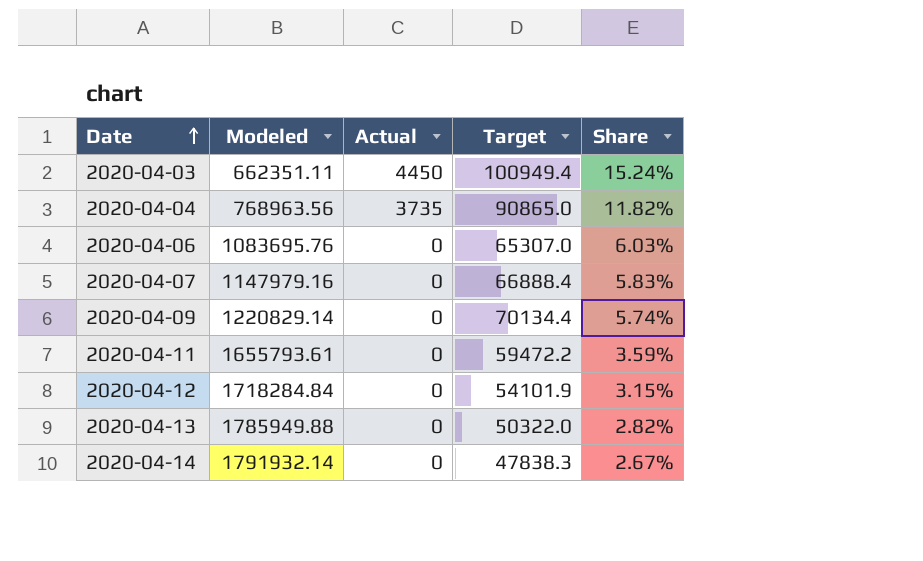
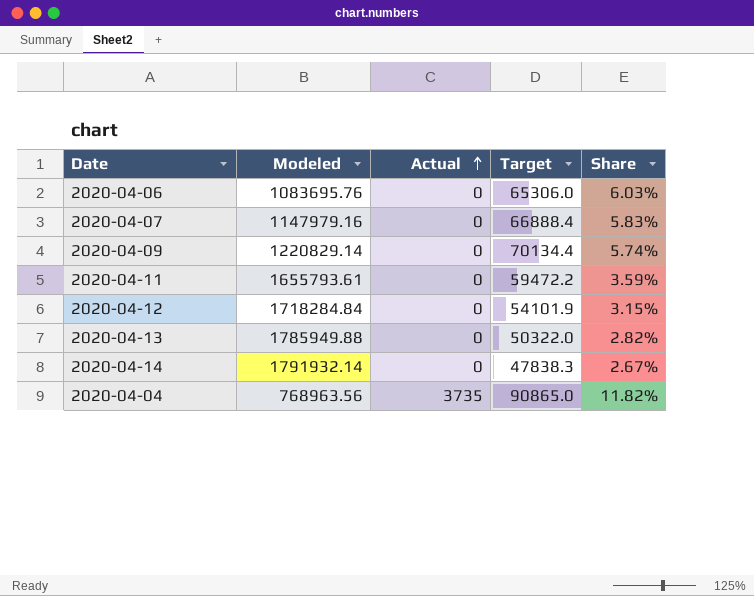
row order: Date ascending -> Actual ascending
row 2020-04-03: 662351.11 | 4450 | 100949.4 | 15.24% -> none
2020-04-06 | Target: 65307.0 -> 65306.0

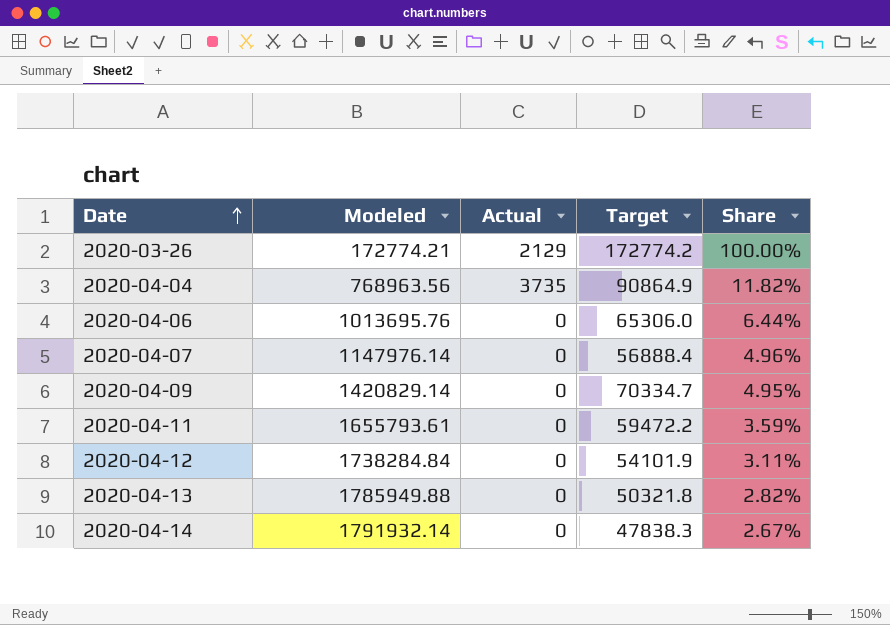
row order: Actual ascending -> Date ascending
row 2020-03-26: none -> 172774.21 | 2129 | 172774.2 | 100.00%
2020-04-04 | Target: 90865.0 -> 90864.9
2020-04-06 | Modeled: 1083695.76 -> 1013695.76
2020-04-06 | Share: 6.03% -> 6.44%
2020-04-07 | Modeled: 1147979.16 -> 1147976.14
2020-04-07 | Target: 66888.4 -> 56888.4
2020-04-07 | Share: 5.83% -> 4.96%
2020-04-09 | Modeled: 1220829.14 -> 1420829.14
2020-04-09 | Target: 70134.4 -> 70334.7
2020-04-09 | Share: 5.74% -> 4.95%
2020-04-12 | Modeled: 1718284.84 -> 1738284.84
2020-04-12 | Share: 3.15% -> 3.11%
2020-04-13 | Target: 50322.0 -> 50321.8

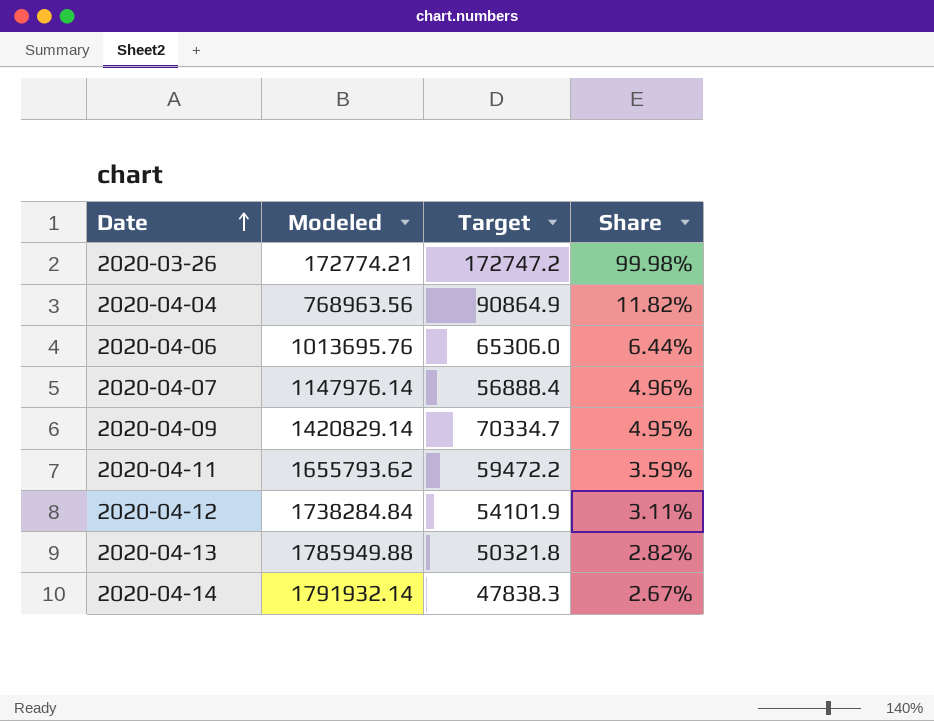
column Actual | position: 3 -> none
2020-03-26 | Target: 172774.2 -> 172747.2
2020-03-26 | Share: 100.00% -> 99.98%
2020-04-11 | Modeled: 1655793.61 -> 1655793.62

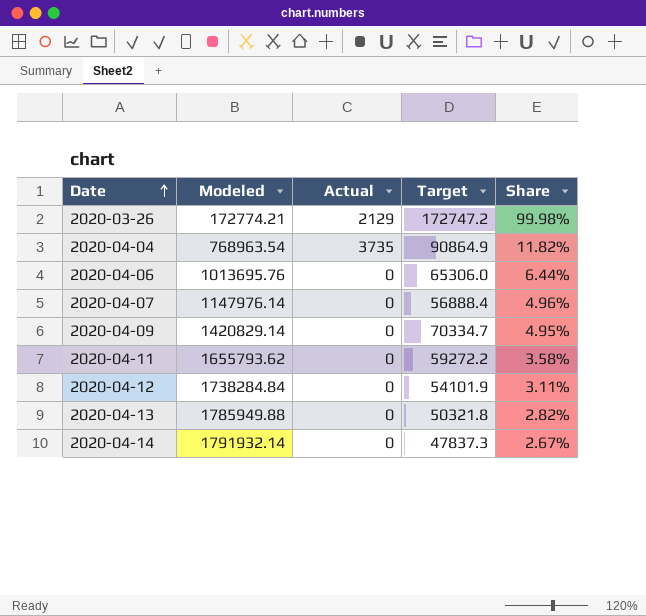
column Actual | position: none -> 3
2020-04-04 | Modeled: 768963.56 -> 768963.54
2020-04-11 | Target: 59472.2 -> 59272.2
2020-04-11 | Share: 3.59% -> 3.58%
2020-04-14 | Target: 47838.3 -> 47837.3

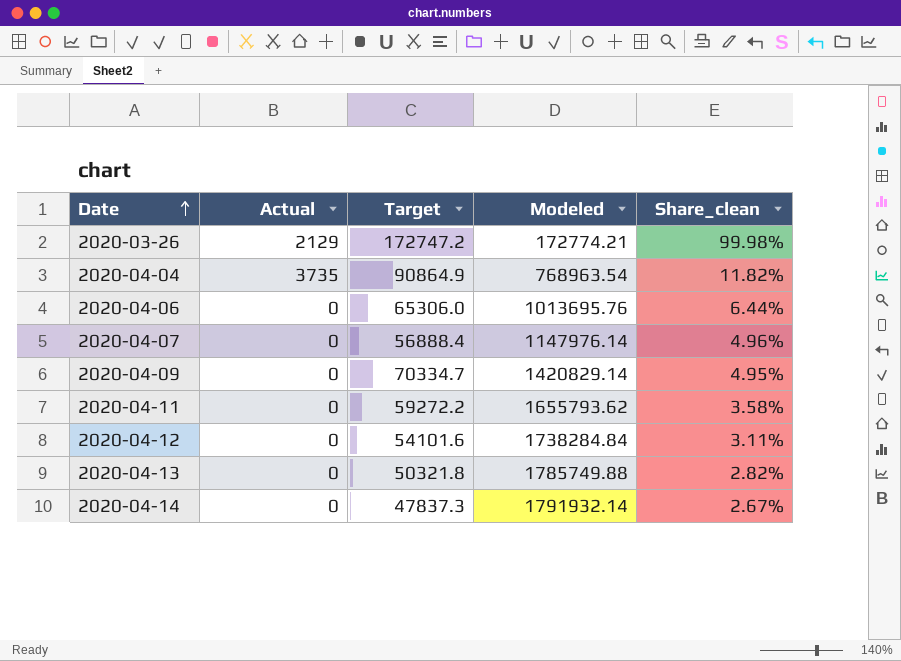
column Modeled | position: 2 -> 4
column name: Share -> Share_clean
2020-04-12 | Target: 54101.9 -> 54101.6
2020-04-13 | Modeled: 1785949.88 -> 1785749.88

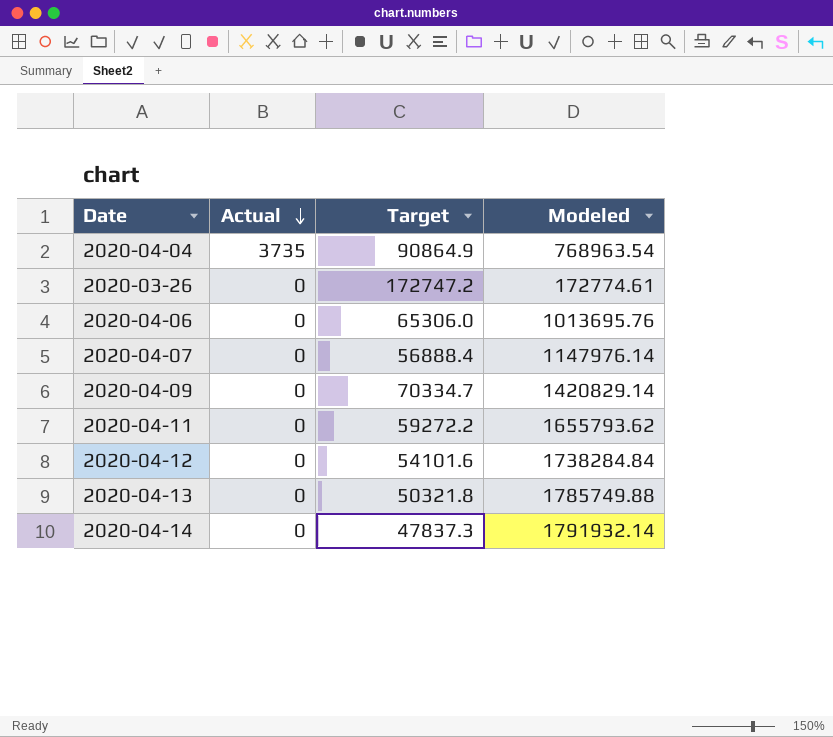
row order: Date ascending -> Actual descending
column Share_clean | formula: [Target] / [Modeled] -> none
2020-03-26 | Actual: 2129 -> 0
2020-03-26 | Modeled: 172774.21 -> 172774.61

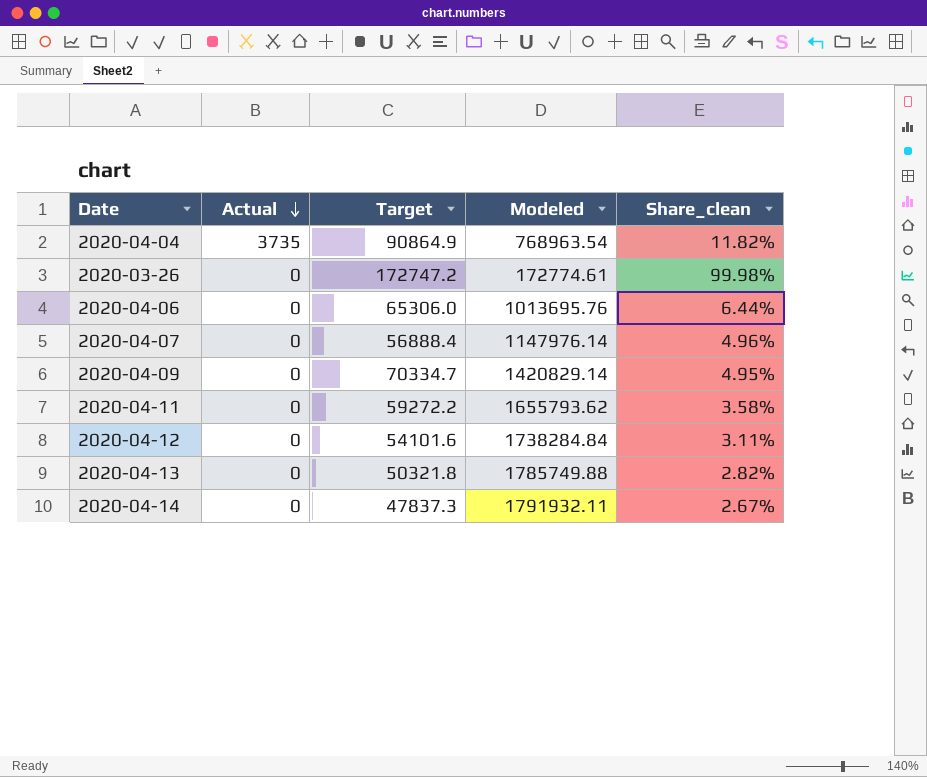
column Share_clean | formula: none -> [Target] / [Modeled]
2020-04-14 | Modeled: 1791932.14 -> 1791932.11

